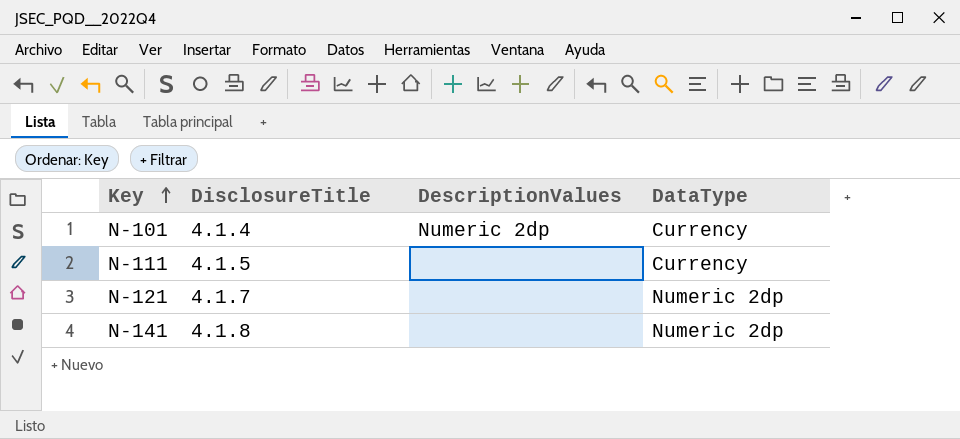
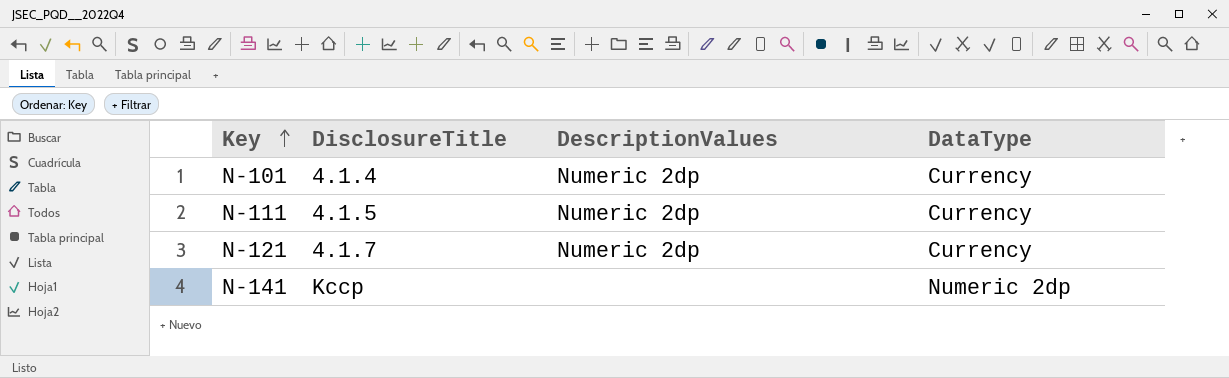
N-111 | DescriptionValues: none -> Numeric 2dp
N-121 | DescriptionValues: none -> Numeric 2dp
N-121 | DataType: Numeric 2dp -> Currency
N-141 | DisclosureTitle: 4.1.8 -> Kccp

